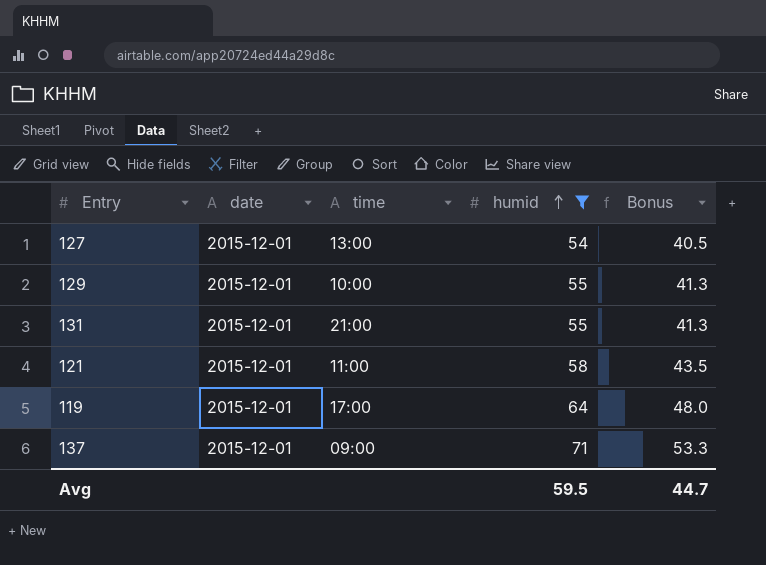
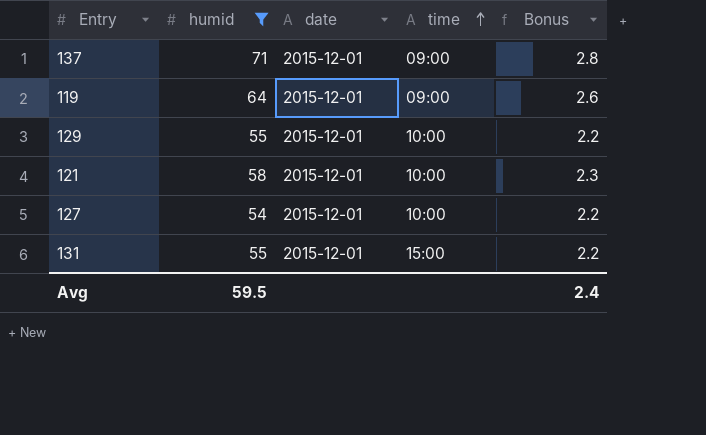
row order: humid ascending -> time ascending
column humid | position: 4 -> 2
column Bonus | formula: [humid] * 0.75 -> [humid] * 0.04
119 | time: 17:00 -> 09:00
121 | time: 11:00 -> 10:00
127 | time: 13:00 -> 10:00
131 | time: 21:00 -> 15:00
Avg | Bonus: 44.7 -> 2.4

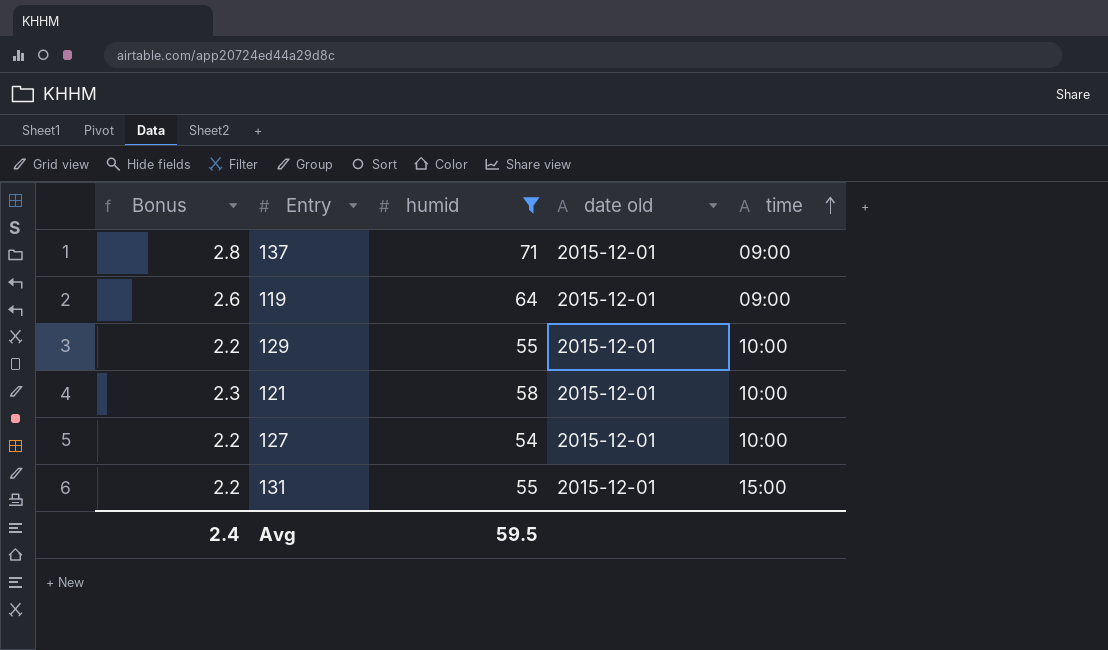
column Bonus | position: 5 -> 1
column name: date -> date old

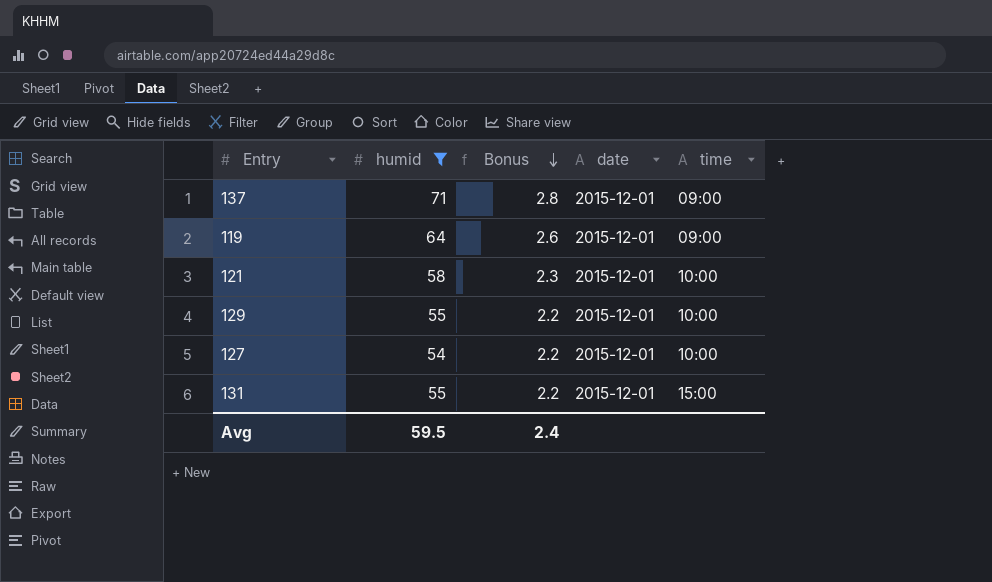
row order: time ascending -> Bonus descending
column Bonus | position: 1 -> 3
column name: date old -> date

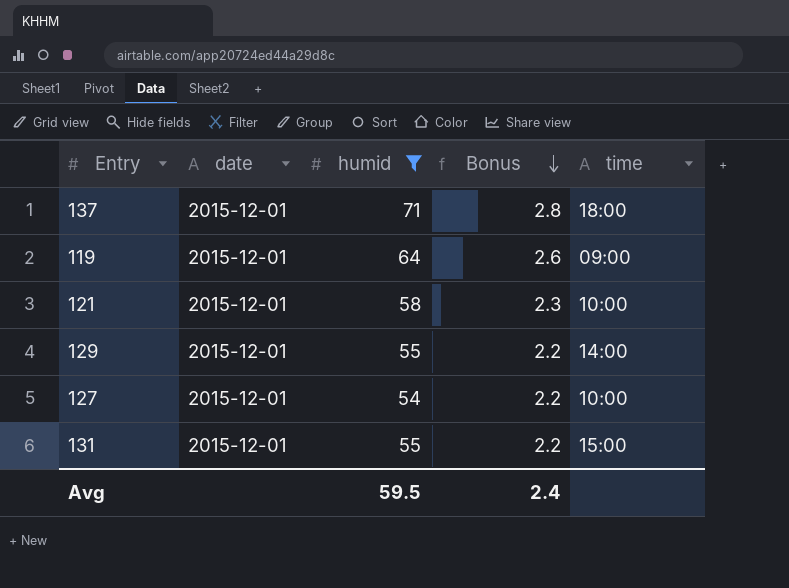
column date | position: 4 -> 2
137 | time: 09:00 -> 18:00
129 | time: 10:00 -> 14:00

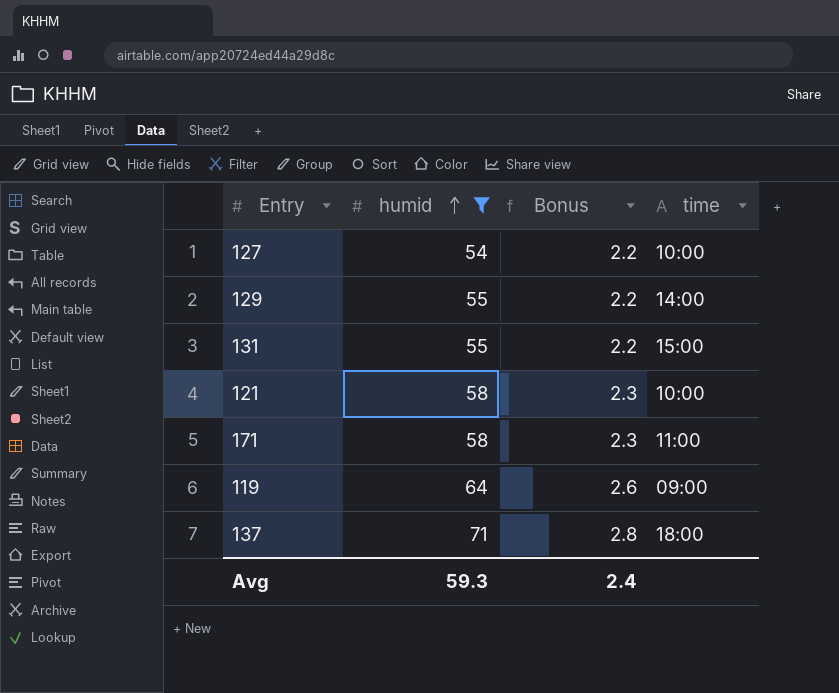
row order: Bonus descending -> humid ascending
column date | position: 2 -> none
row 171: none -> 58 | 2.3 | 11:00
Avg | humid: 59.5 -> 59.3

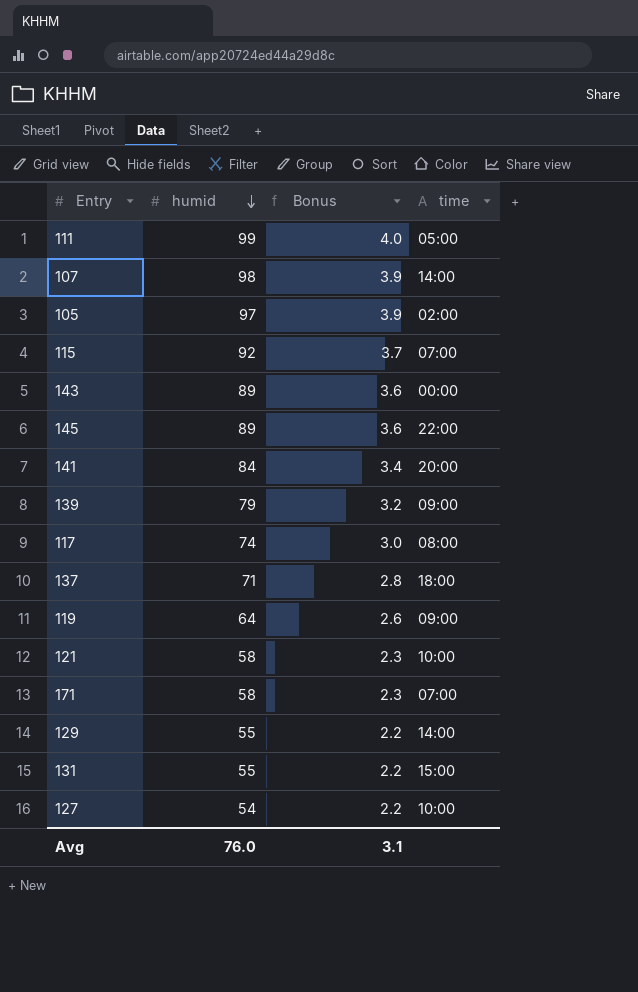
filter: humid <= 71 -> none
row order: humid ascending -> humid descending
171 | time: 11:00 -> 07:00
Avg | humid: 59.3 -> 76.0
Avg | Bonus: 2.4 -> 3.1

